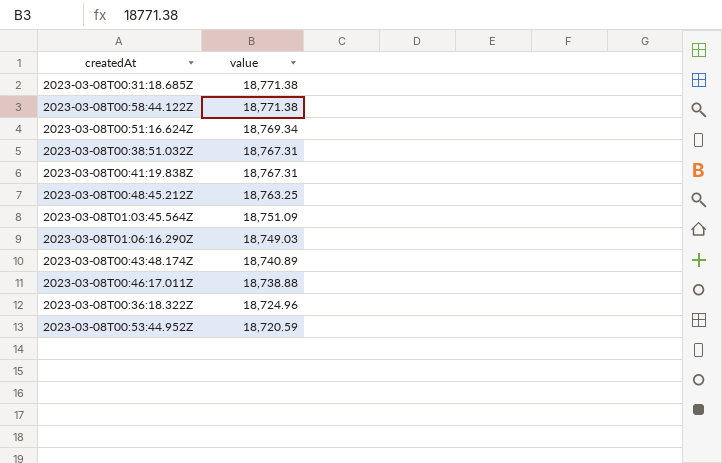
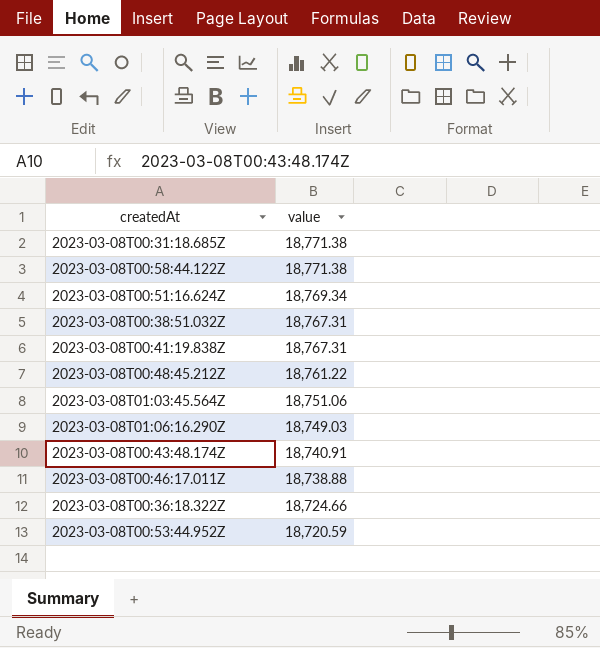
2023-03-08T00:48:45.212Z | value: 18,763.25 -> 18,761.22
2023-03-08T01:03:45.564Z | value: 18,751.09 -> 18,751.06
2023-03-08T00:43:48.174Z | value: 18,740.89 -> 18,740.91
2023-03-08T00:36:18.322Z | value: 18,724.96 -> 18,724.66

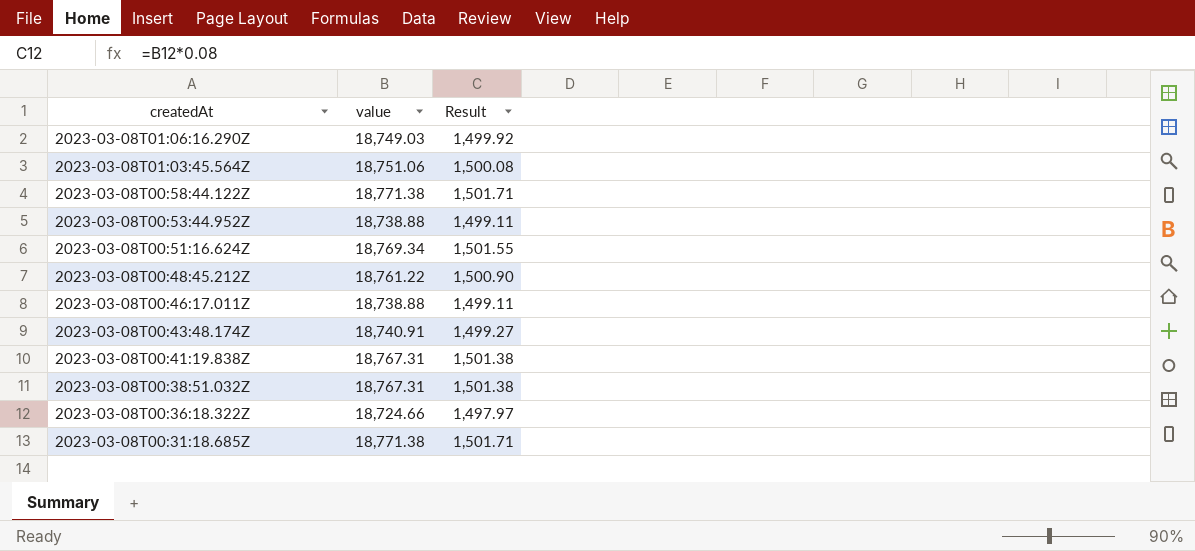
row order: value descending -> createdAt descending
column Result | formula: none -> [value] * 0.08
2023-03-08T00:53:44.952Z | value: 18,720.59 -> 18,738.88

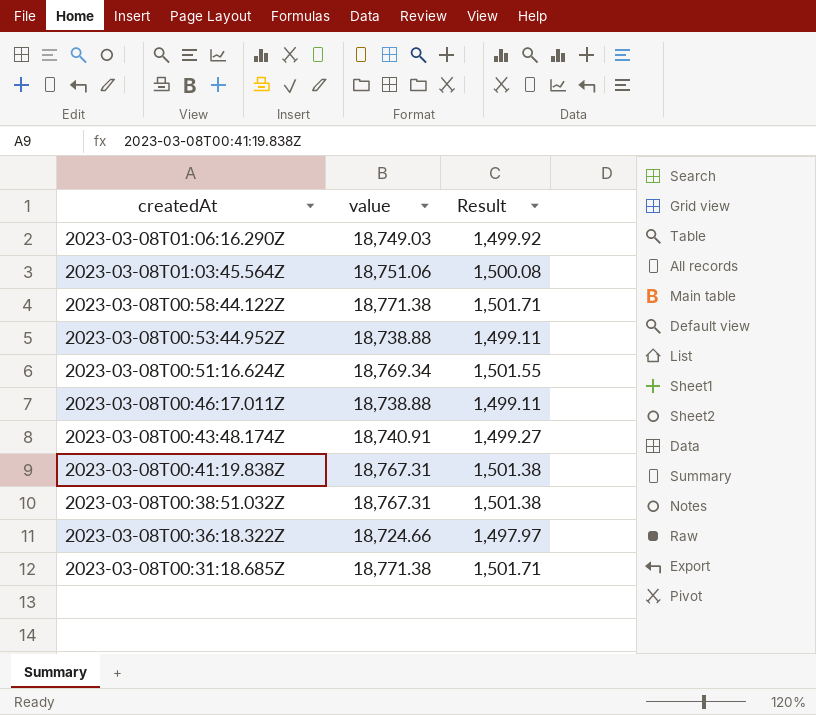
row 2023-03-08T00:48:45.212Z: 18,761.22 | 1,500.90 -> none

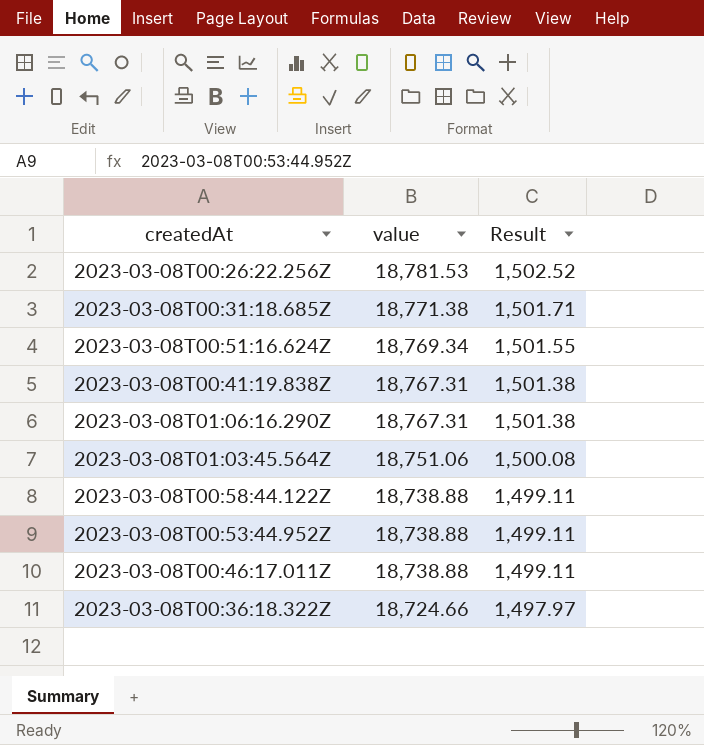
row order: createdAt descending -> value descending
row 2023-03-08T00:43:48.174Z: 18,740.91 | 1,499.27 -> none
row 2023-03-08T00:38:51.032Z: 18,767.31 | 1,501.38 -> none
row 2023-03-08T00:26:22.256Z: none -> 18,781.53 | 1,502.52
2023-03-08T01:06:16.290Z | value: 18,749.03 -> 18,767.31
2023-03-08T01:06:16.290Z | Result: 1,499.92 -> 1,501.38
2023-03-08T00:58:44.122Z | value: 18,771.38 -> 18,738.88
2023-03-08T00:58:44.122Z | Result: 1,501.71 -> 1,499.11

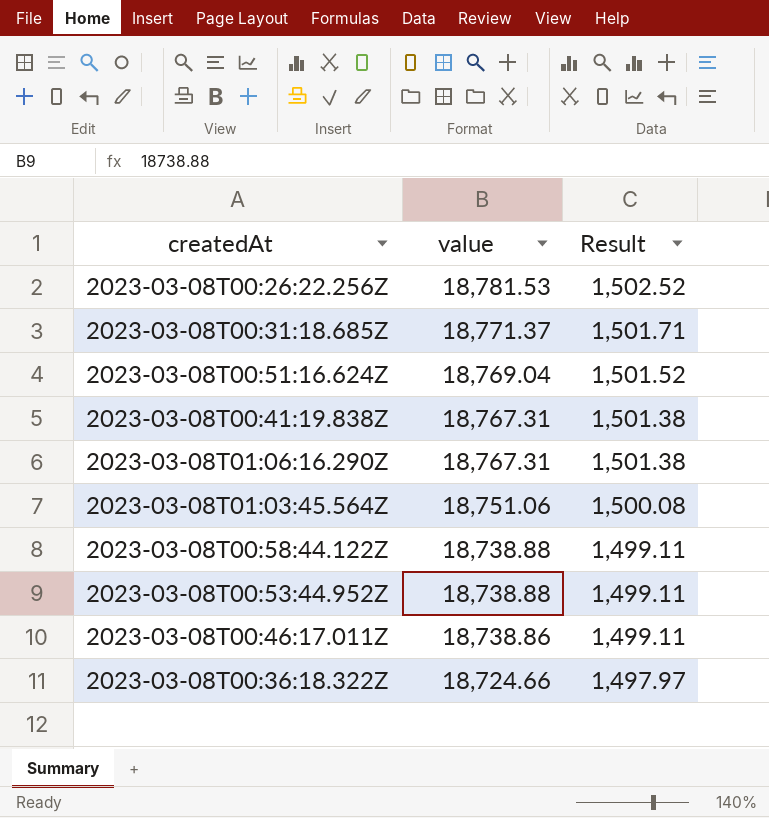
2023-03-08T00:31:18.685Z | value: 18,771.38 -> 18,771.37
2023-03-08T00:51:16.624Z | value: 18,769.34 -> 18,769.04
2023-03-08T00:51:16.624Z | Result: 1,501.55 -> 1,501.52
2023-03-08T00:46:17.011Z | value: 18,738.88 -> 18,738.86

